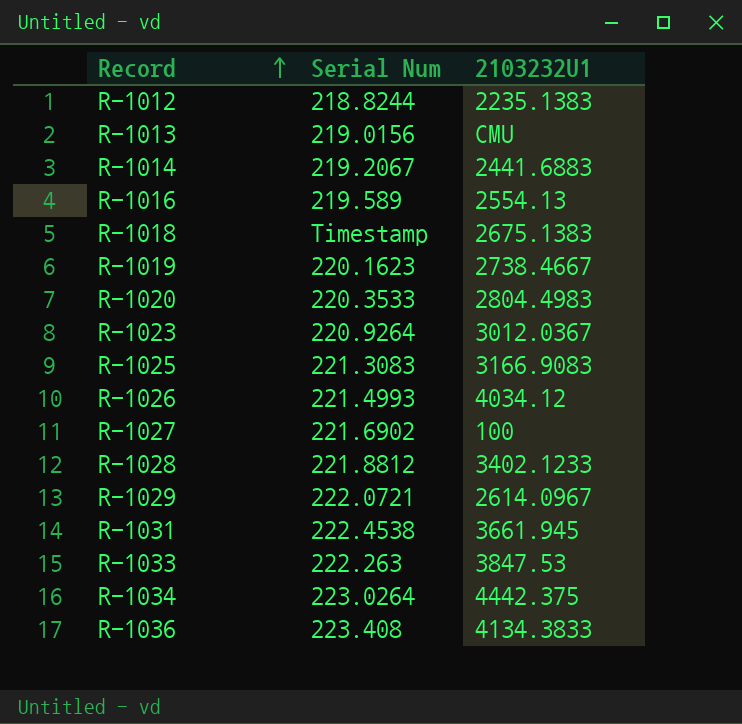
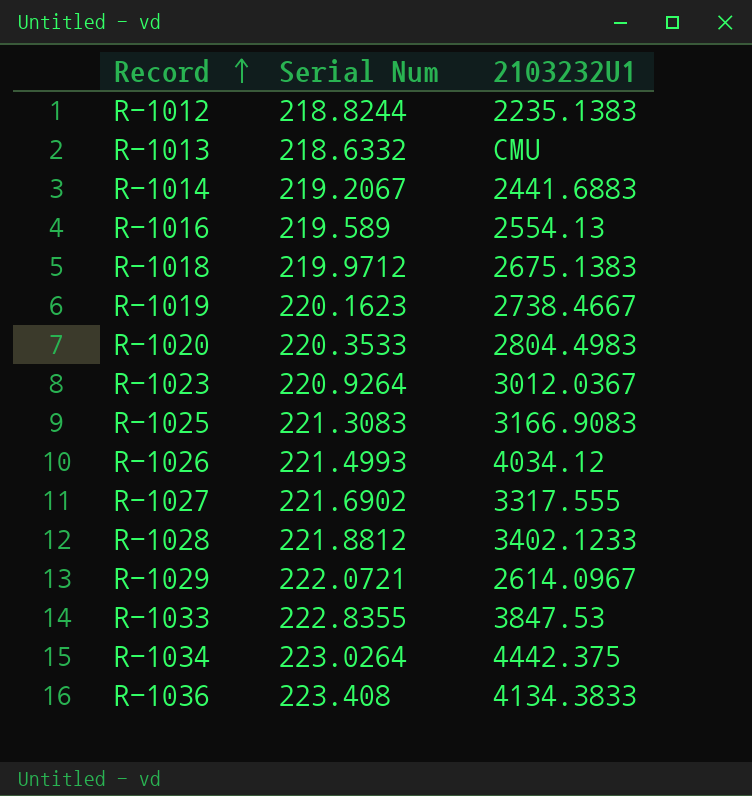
row R-1031: 222.4538 | 3661.945 -> none
R-1013 | Serial Num: 219.0156 -> 218.6332
R-1018 | Serial Num: Timestamp -> 219.9712
R-1027 | 2103232U1: 100 -> 3317.555
R-1033 | Serial Num: 222.263 -> 222.8355

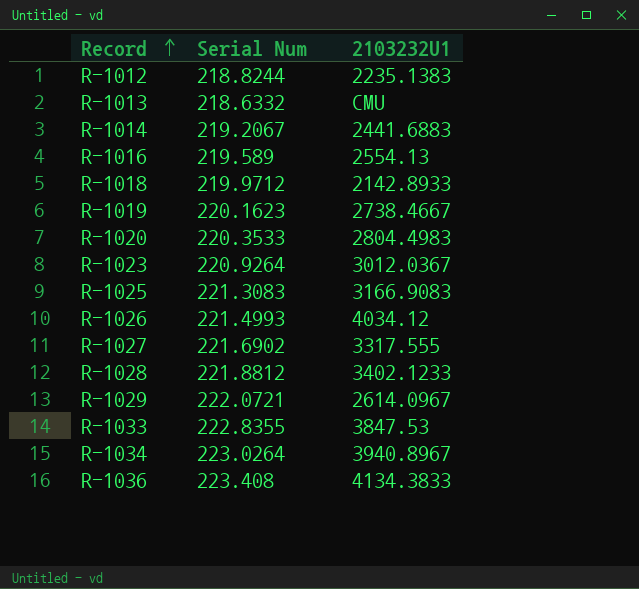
R-1018 | 2103232U1: 2675.1383 -> 2142.8933
R-1034 | 2103232U1: 4442.375 -> 3940.8967

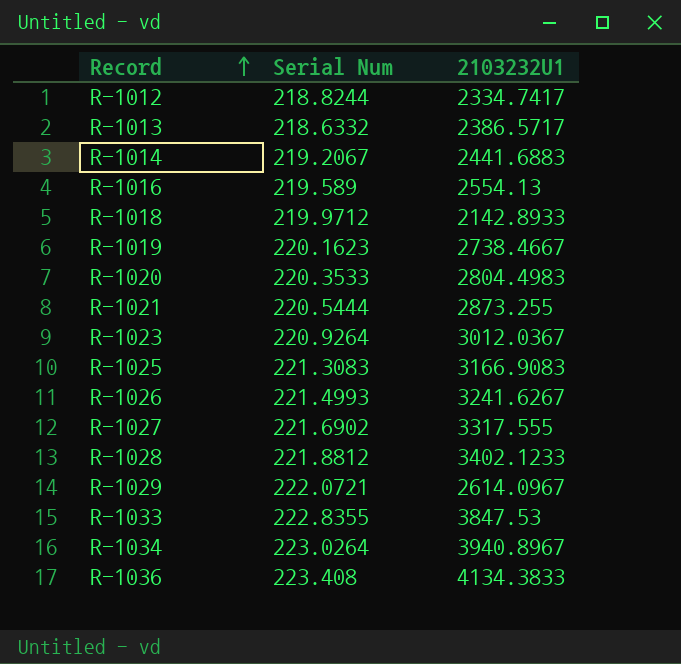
R-1012 | 2103232U1: 2235.1383 -> 2334.7417
R-1013 | 2103232U1: CMU -> 2386.5717
row R-1021: none -> 220.5444 | 2873.255
R-1026 | 2103232U1: 4034.12 -> 3241.6267

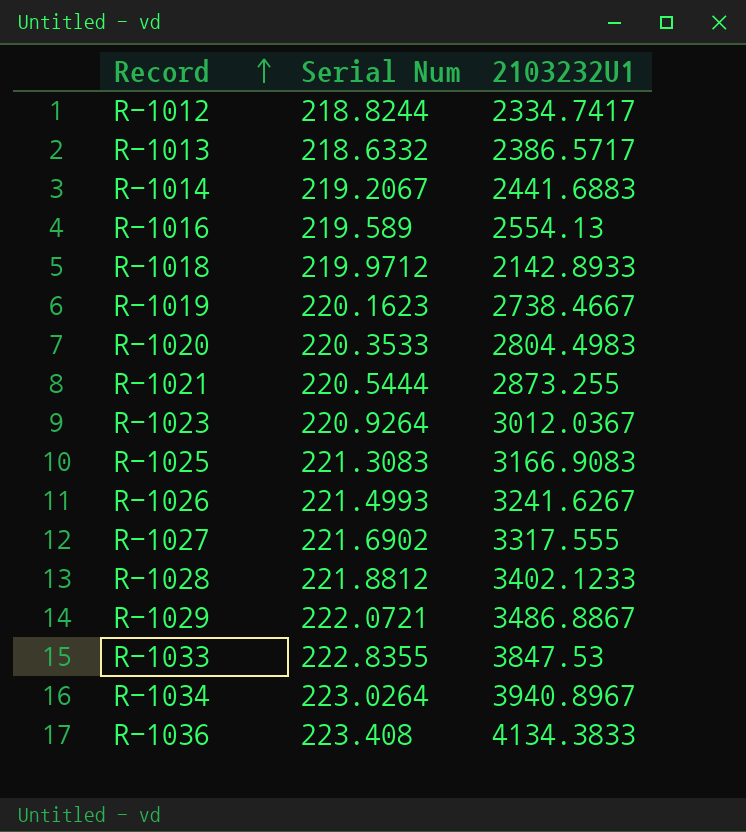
R-1029 | 2103232U1: 2614.0967 -> 3486.8867

